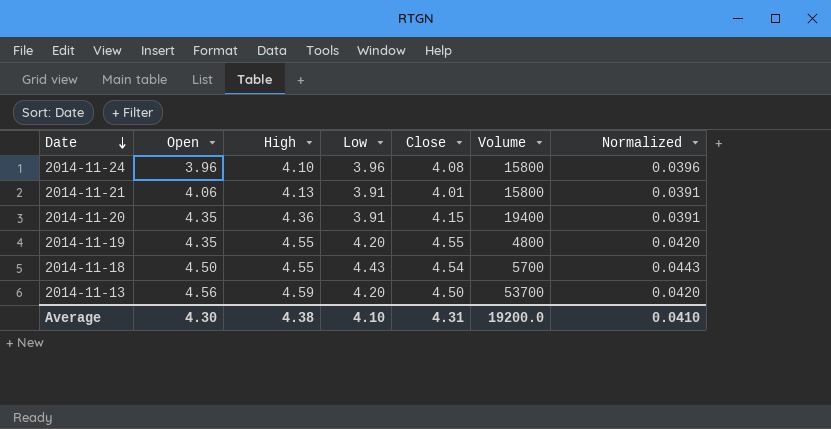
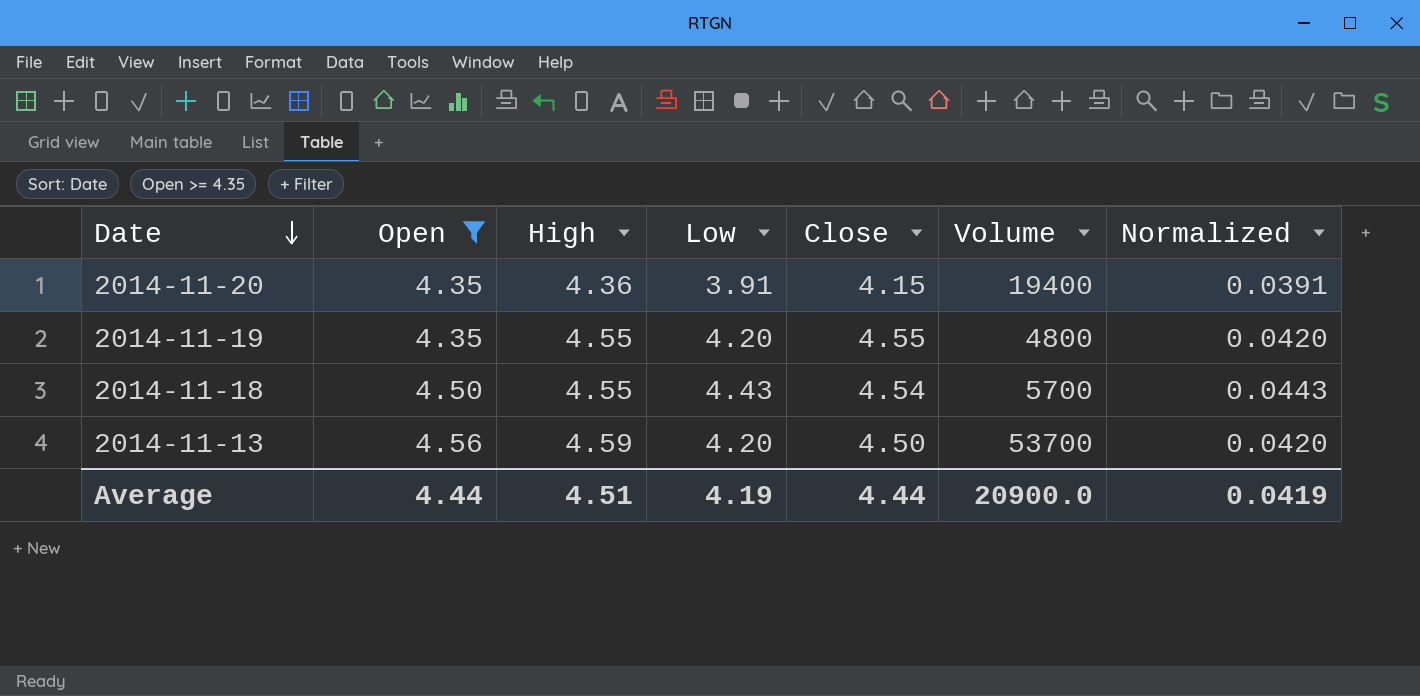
filter: none -> Open >= 4.35
Average | Open: 4.30 -> 4.44
Average | High: 4.38 -> 4.51
Average | Low: 4.10 -> 4.19
Average | Close: 4.31 -> 4.44
Average | Volume: 19200.0 -> 20900.0
Average | Normalized: 0.0410 -> 0.0419

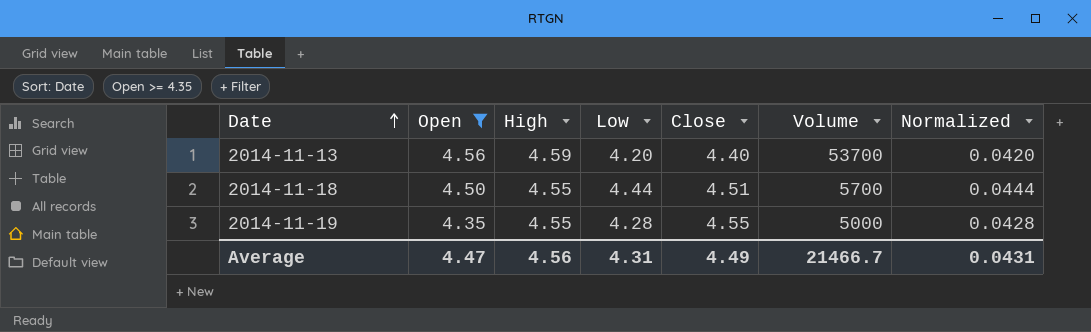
row order: Date descending -> Date ascending
row 2014-11-20: 4.35 | 4.36 | 3.91 | 4.15 | 19400 | 0.0391 -> none
2014-11-13 | Close: 4.50 -> 4.40
2014-11-18 | Low: 4.43 -> 4.44
2014-11-18 | Close: 4.54 -> 4.51
2014-11-18 | Normalized: 0.0443 -> 0.0444
2014-11-19 | Low: 4.20 -> 4.28
2014-11-19 | Volume: 4800 -> 5000
2014-11-19 | Normalized: 0.0420 -> 0.0428
Average | Open: 4.44 -> 4.47
Average | High: 4.51 -> 4.56
Average | Low: 4.19 -> 4.31
Average | Close: 4.44 -> 4.49
Average | Volume: 20900.0 -> 21466.7
Average | Normalized: 0.0419 -> 0.0431

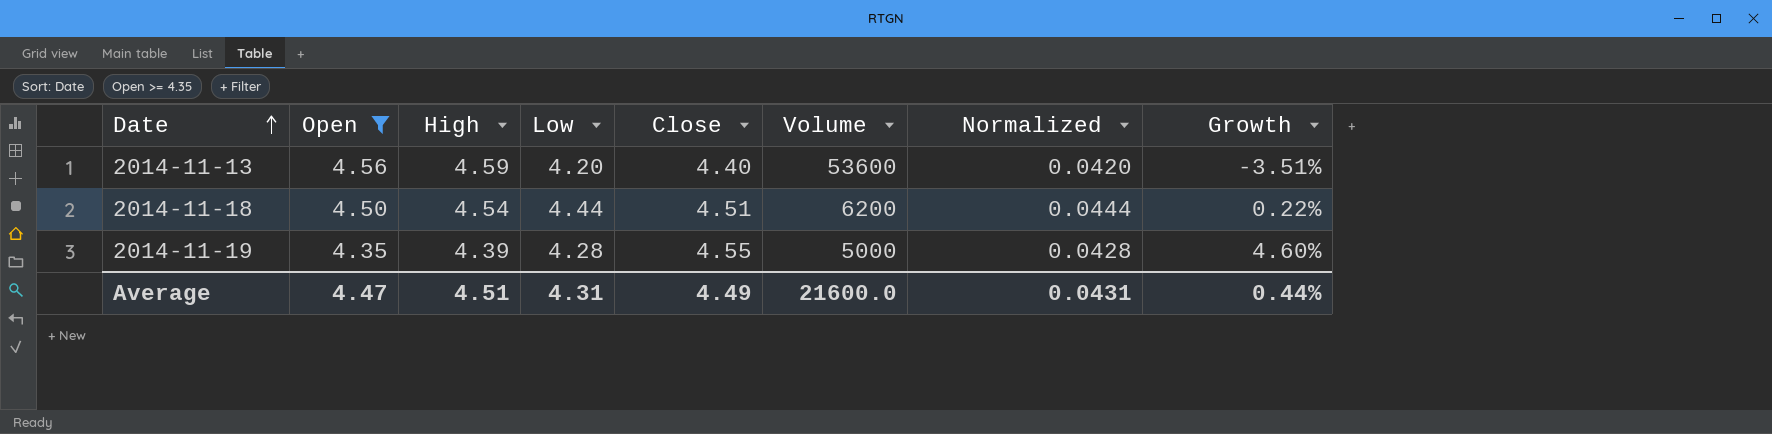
column Growth | formula: none -> ([Close] - [Open]) / [Open]
2014-11-13 | Volume: 53700 -> 53600
2014-11-18 | High: 4.55 -> 4.54
2014-11-18 | Volume: 5700 -> 6200
2014-11-19 | High: 4.55 -> 4.39
Average | High: 4.56 -> 4.51
Average | Volume: 21466.7 -> 21600.0

